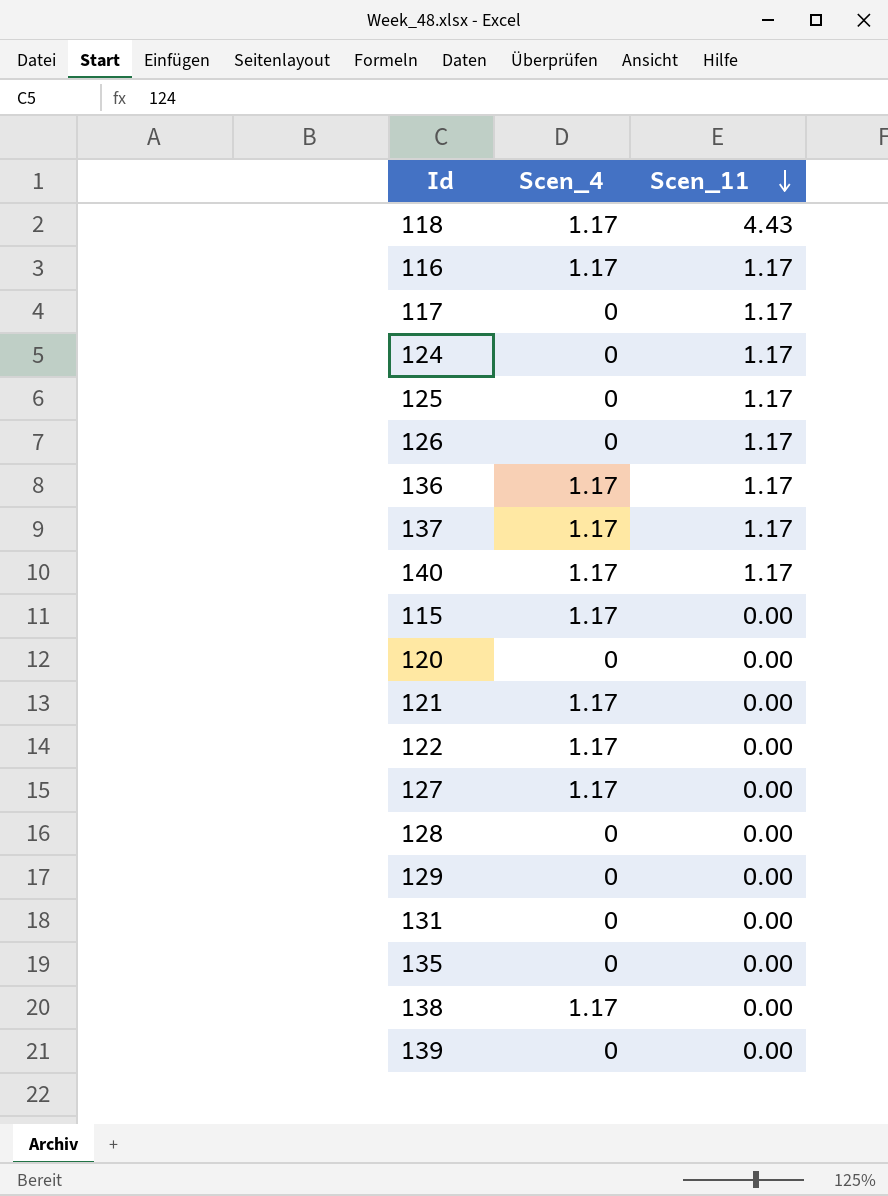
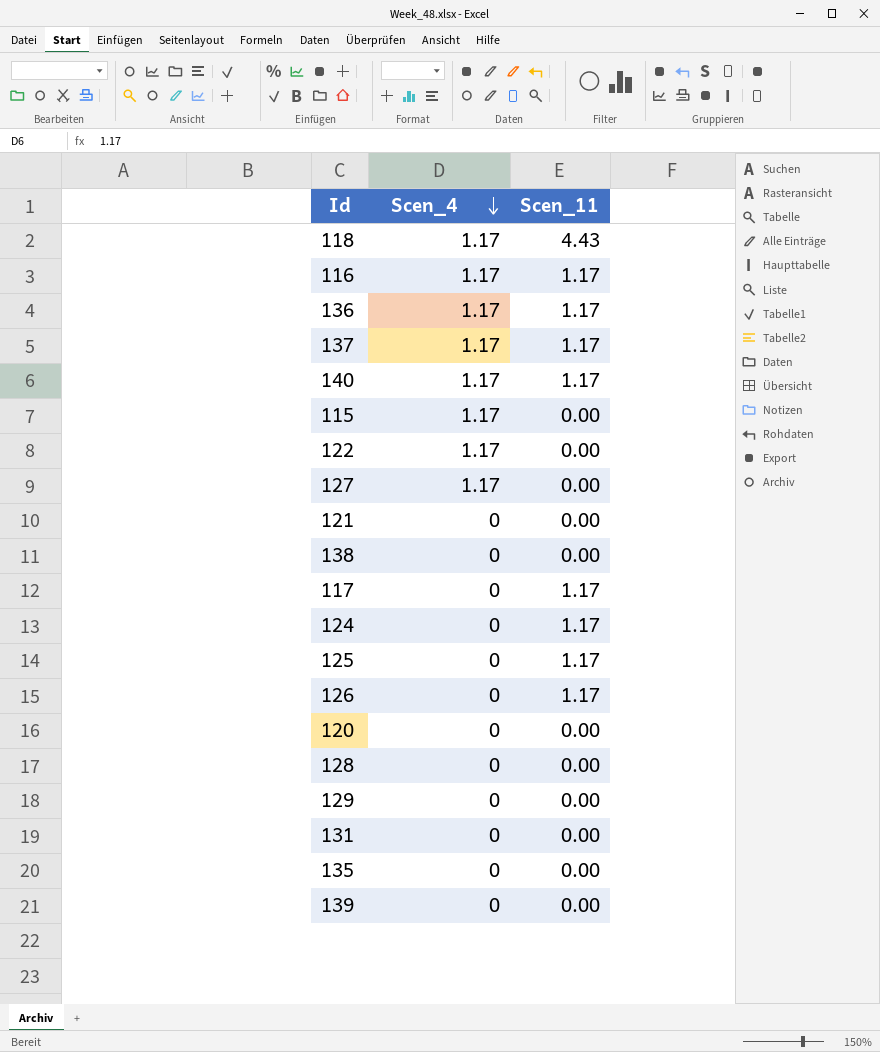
row order: Scen_11 descending -> Scen_4 descending
121 | Scen_4: 1.17 -> 0
138 | Scen_4: 1.17 -> 0

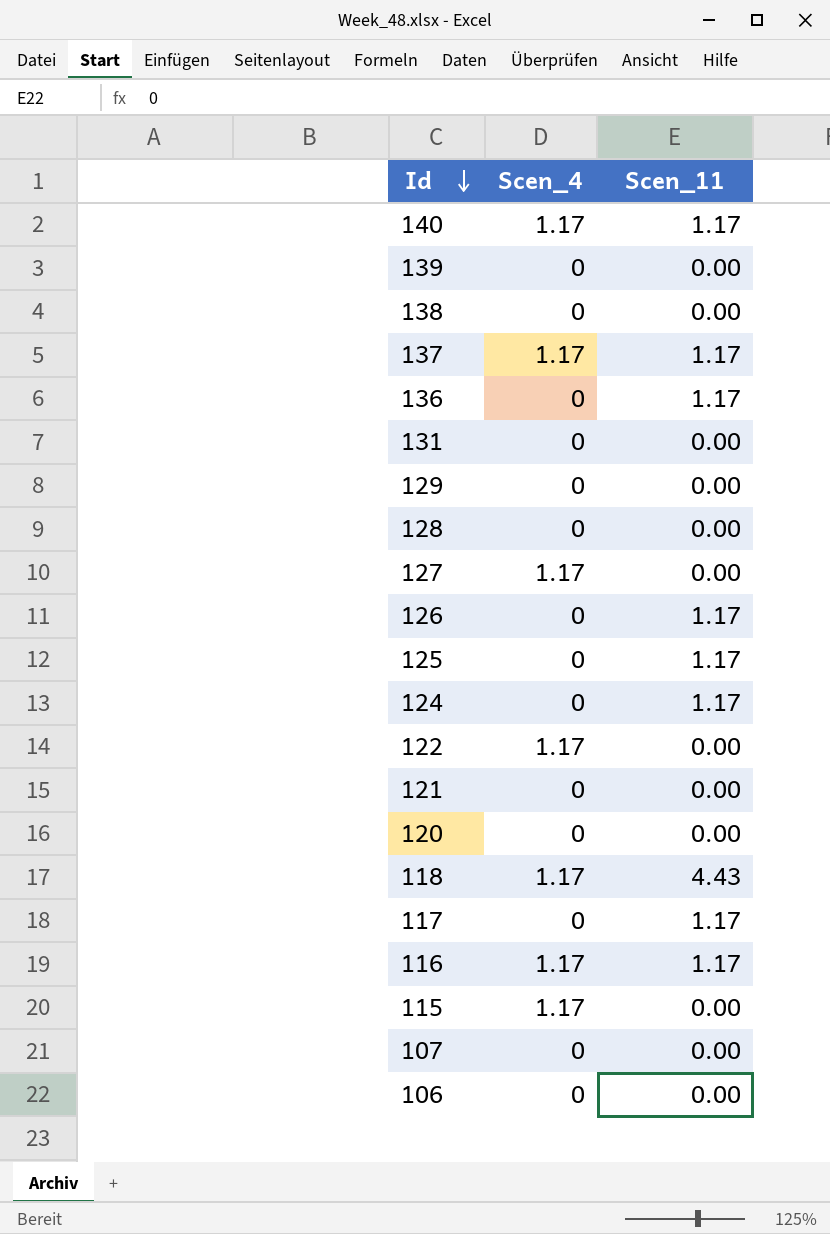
row order: Scen_4 descending -> Id descending
row 135: 0 | 0.00 -> none
136 | Scen_4: 1.17 -> 0
row 107: none -> 0 | 0.00
row 106: none -> 0 | 0.00

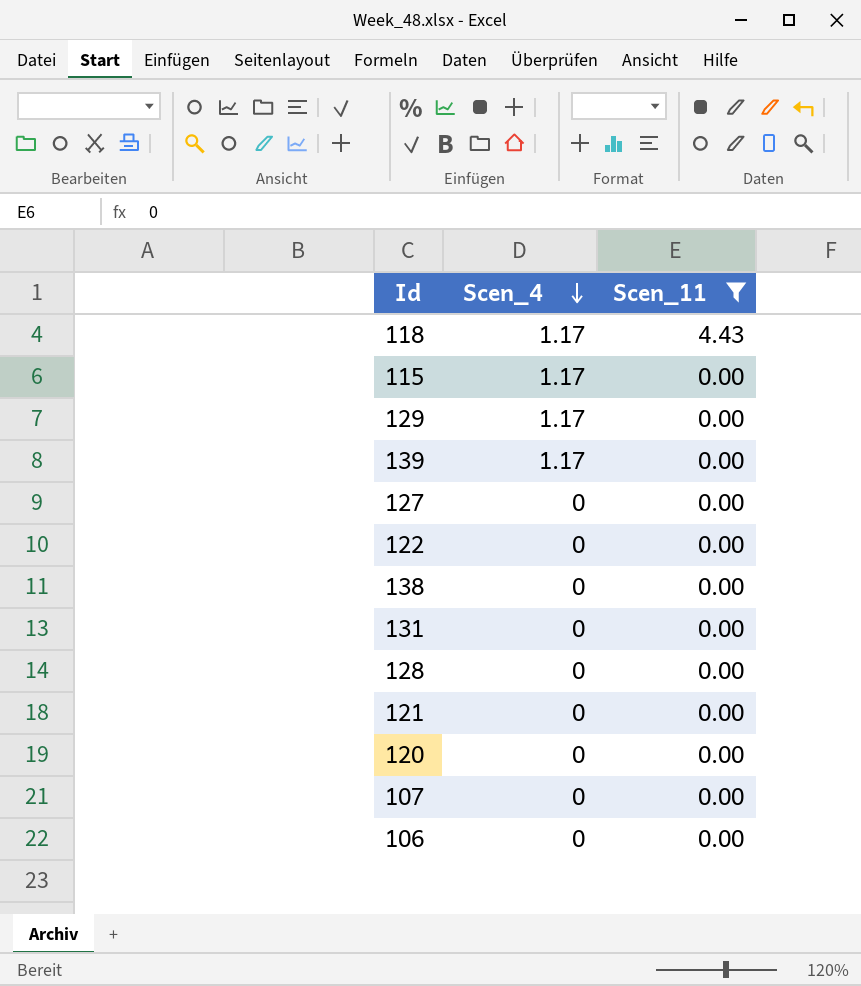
filter: none -> Scen_11 != 1.17
row order: Id descending -> Scen_4 descending
129 | Scen_4: 0 -> 1.17
139 | Scen_4: 0 -> 1.17
127 | Scen_4: 1.17 -> 0
122 | Scen_4: 1.17 -> 0

